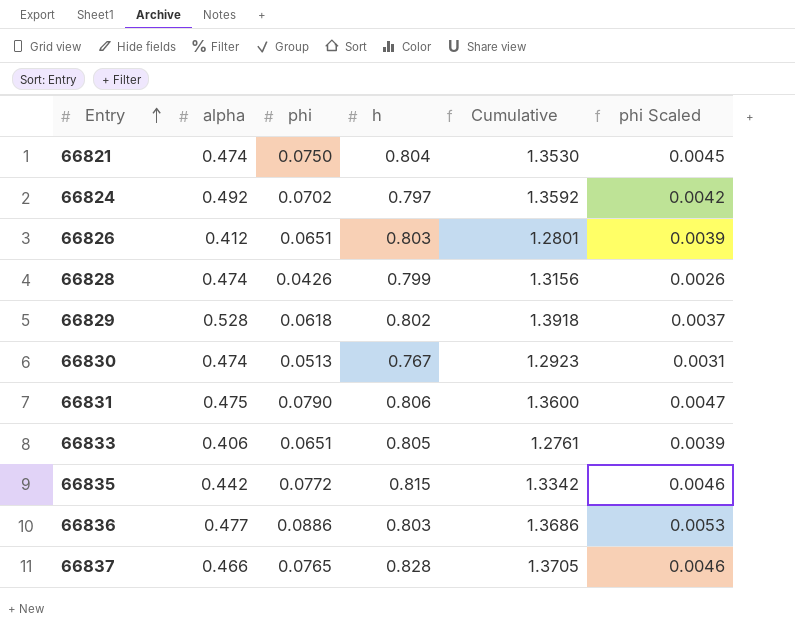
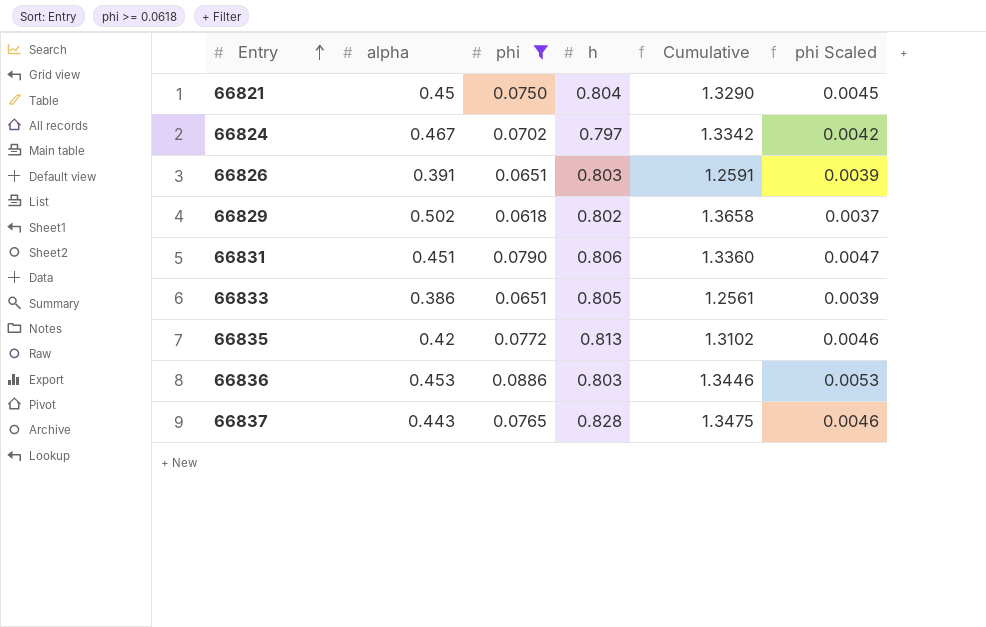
filter: none -> phi >= 0.0618
66821 | alpha: 0.474 -> 0.45
66821 | Cumulative: 1.3530 -> 1.3290
66824 | alpha: 0.492 -> 0.467
66824 | Cumulative: 1.3592 -> 1.3342
66826 | alpha: 0.412 -> 0.391
66826 | Cumulative: 1.2801 -> 1.2591
66829 | alpha: 0.528 -> 0.502
66829 | Cumulative: 1.3918 -> 1.3658
66831 | alpha: 0.475 -> 0.451
66831 | Cumulative: 1.3600 -> 1.3360
66833 | alpha: 0.406 -> 0.386
66833 | Cumulative: 1.2761 -> 1.2561
66835 | alpha: 0.442 -> 0.42
66835 | h: 0.815 -> 0.813
66835 | Cumulative: 1.3342 -> 1.3102
66836 | alpha: 0.477 -> 0.453
66836 | Cumulative: 1.3686 -> 1.3446
66837 | alpha: 0.466 -> 0.443
66837 | Cumulative: 1.3705 -> 1.3475

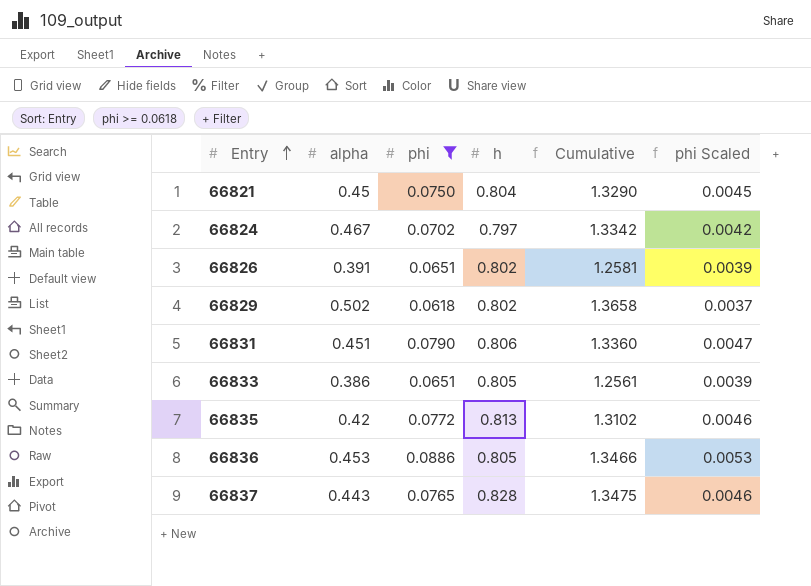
66826 | h: 0.803 -> 0.802
66826 | Cumulative: 1.2591 -> 1.2581
66836 | h: 0.803 -> 0.805
66836 | Cumulative: 1.3446 -> 1.3466

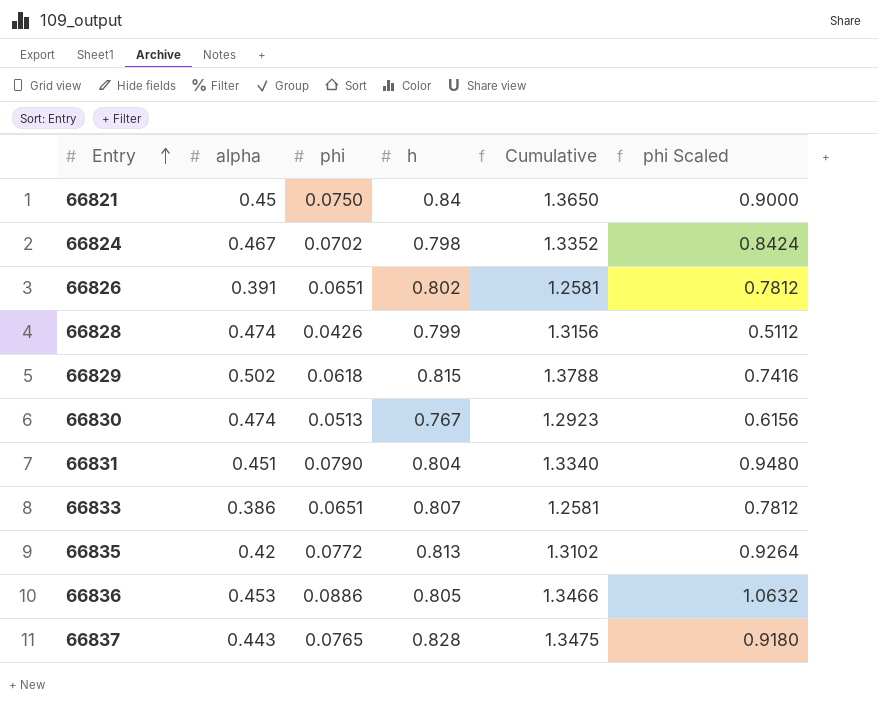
filter: phi >= 0.0618 -> none
column phi Scaled | formula: [phi] * 0.06 -> [phi] * 12
66821 | h: 0.804 -> 0.84
66821 | Cumulative: 1.3290 -> 1.3650
66824 | h: 0.797 -> 0.798
66824 | Cumulative: 1.3342 -> 1.3352
66829 | h: 0.802 -> 0.815
66829 | Cumulative: 1.3658 -> 1.3788
66831 | h: 0.806 -> 0.804
66831 | Cumulative: 1.3360 -> 1.3340
66833 | h: 0.805 -> 0.807
66833 | Cumulative: 1.2561 -> 1.2581

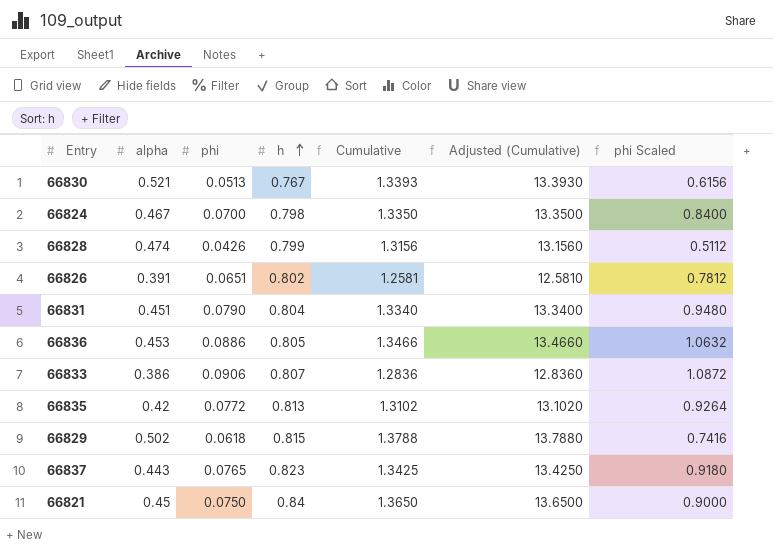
row order: Entry ascending -> h ascending
column Adjusted (Cumulative) | formula: none -> [Cumulative] * 10
66830 | alpha: 0.474 -> 0.521
66830 | Cumulative: 1.2923 -> 1.3393
66824 | phi: 0.0702 -> 0.0700
66824 | Cumulative: 1.3352 -> 1.3350
66824 | phi Scaled: 0.8424 -> 0.8400
66833 | phi: 0.0651 -> 0.0906
66833 | Cumulative: 1.2581 -> 1.2836
66833 | phi Scaled: 0.7812 -> 1.0872
66837 | h: 0.828 -> 0.823
66837 | Cumulative: 1.3475 -> 1.3425

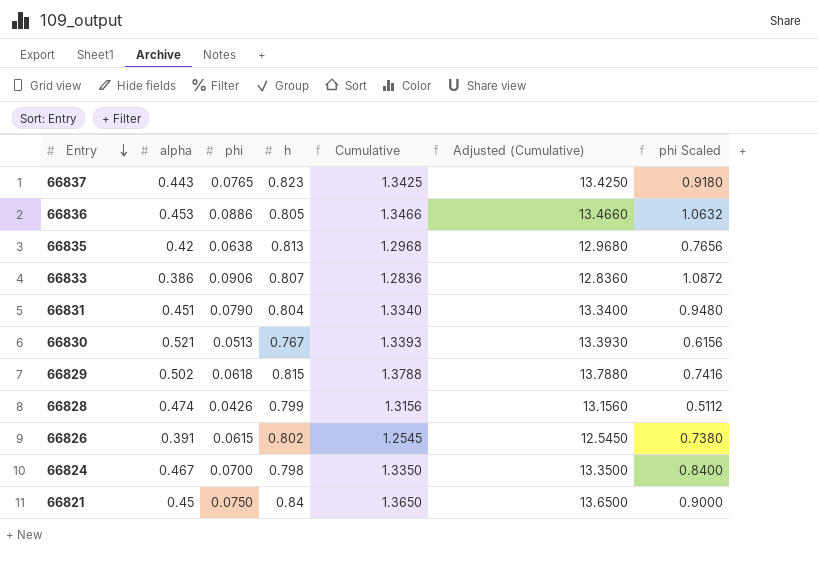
row order: h ascending -> Entry descending
66835 | phi: 0.0772 -> 0.0638
66835 | Cumulative: 1.3102 -> 1.2968
66835 | Adjusted (Cumulative): 13.1020 -> 12.9680
66835 | phi Scaled: 0.9264 -> 0.7656
66826 | phi: 0.0651 -> 0.0615
66826 | Cumulative: 1.2581 -> 1.2545
66826 | Adjusted (Cumulative): 12.5810 -> 12.5450
66826 | phi Scaled: 0.7812 -> 0.7380

